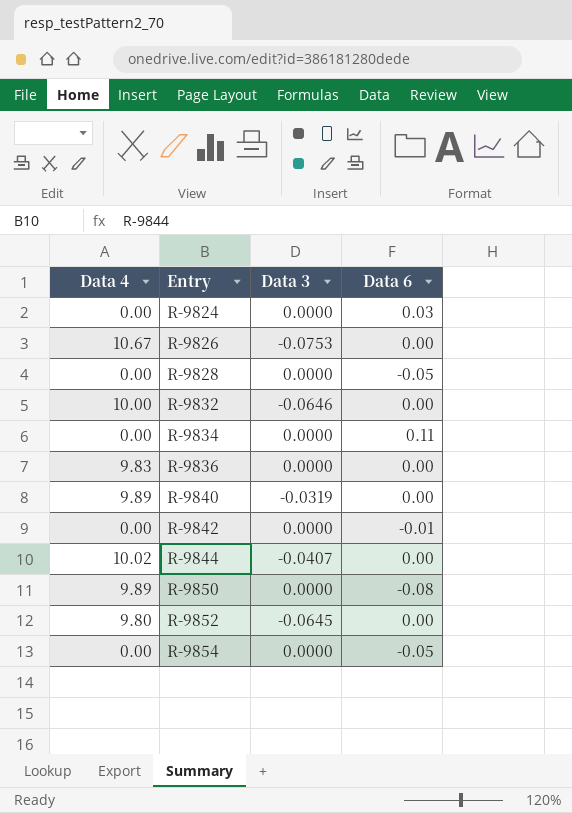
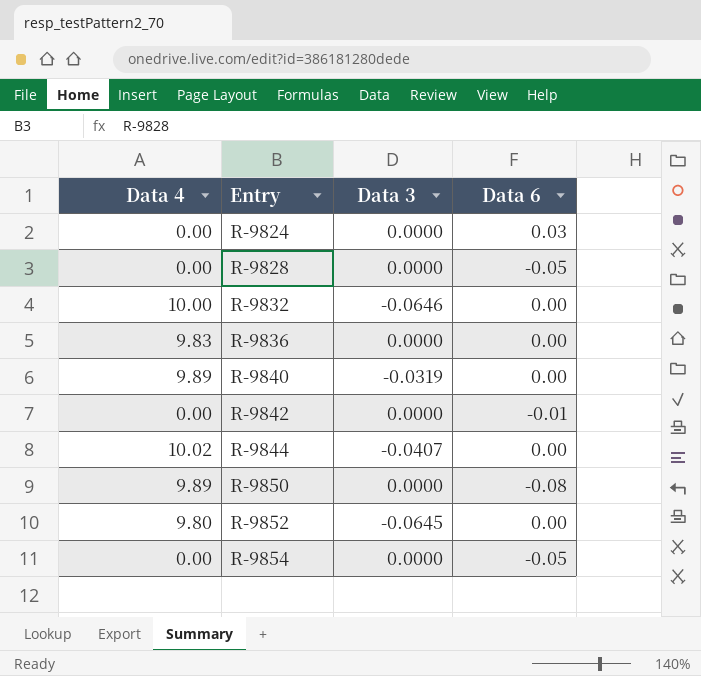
row R-9826: 10.67 | -0.0753 | 0.00 -> none
row R-9834: 0.00 | 0.0000 | 0.11 -> none

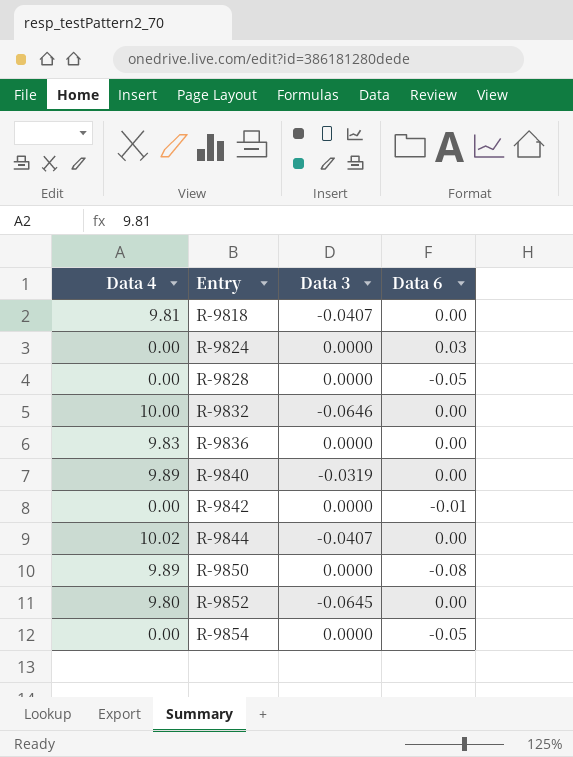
row R-9818: none -> 9.81 | -0.0407 | 0.00

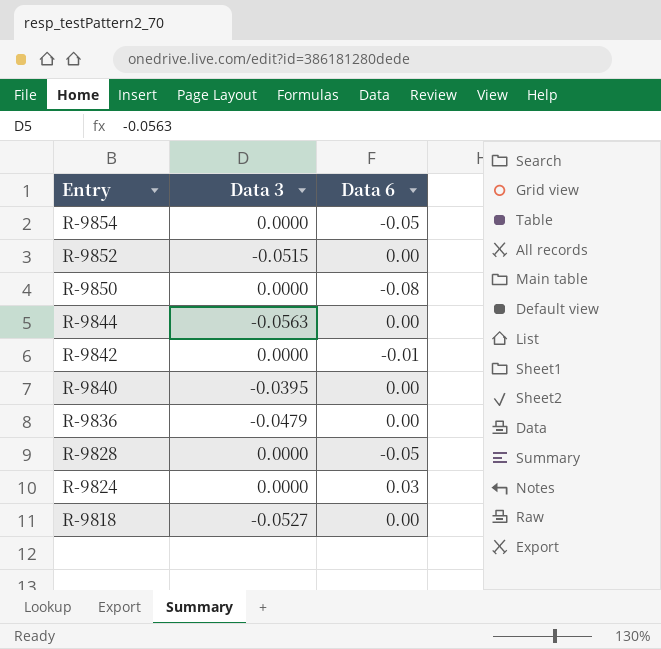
row order: Entry ascending -> Entry descending
column Data 4 | position: 1 -> none
row R-9832: 10.00 | -0.0646 | 0.00 -> none
R-9852 | Data 3: -0.0645 -> -0.0515
R-9844 | Data 3: -0.0407 -> -0.0563
R-9840 | Data 3: -0.0319 -> -0.0395
R-9836 | Data 3: 0.0000 -> -0.0479
R-9818 | Data 3: -0.0407 -> -0.0527

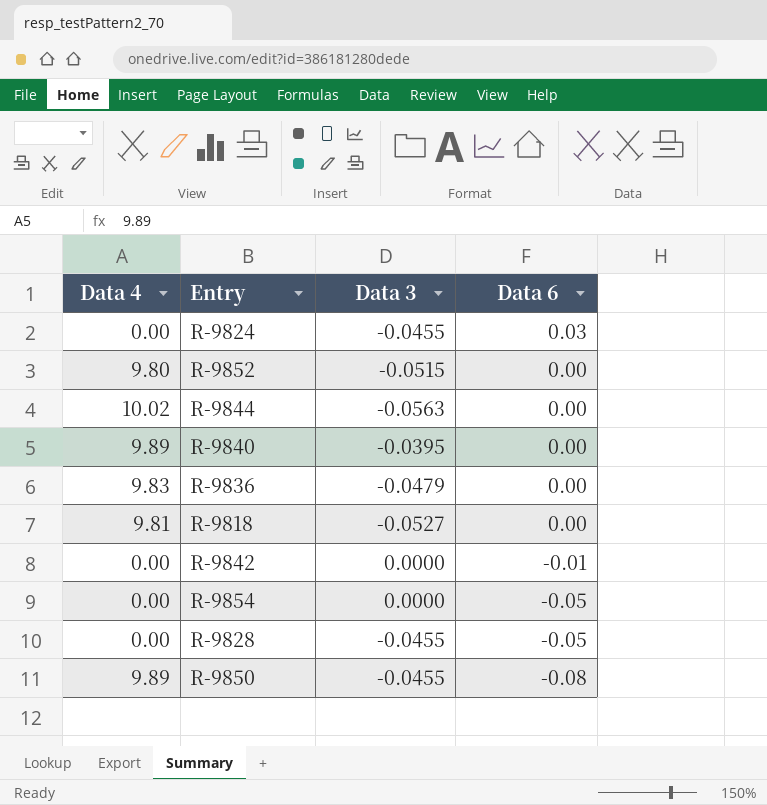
row order: Entry descending -> Data 6 descending
column Data 4 | position: none -> 1
R-9824 | Data 3: 0.0000 -> -0.0455
R-9828 | Data 3: 0.0000 -> -0.0455
R-9850 | Data 3: 0.0000 -> -0.0455

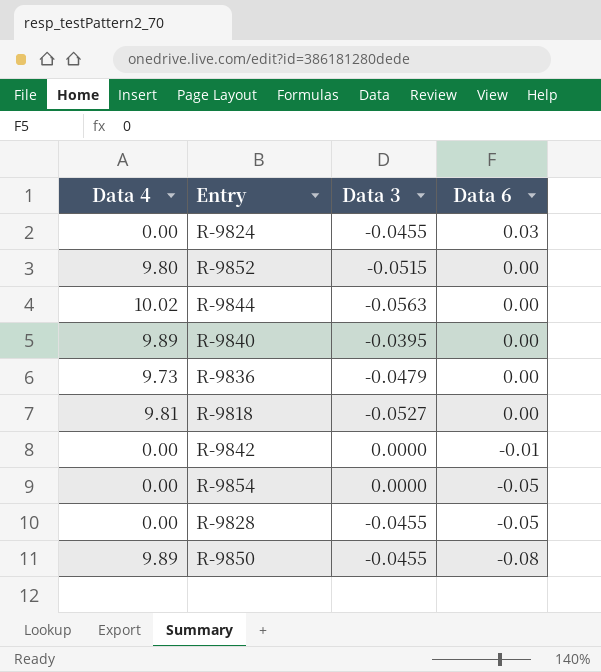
R-9836 | Data 4: 9.83 -> 9.73

